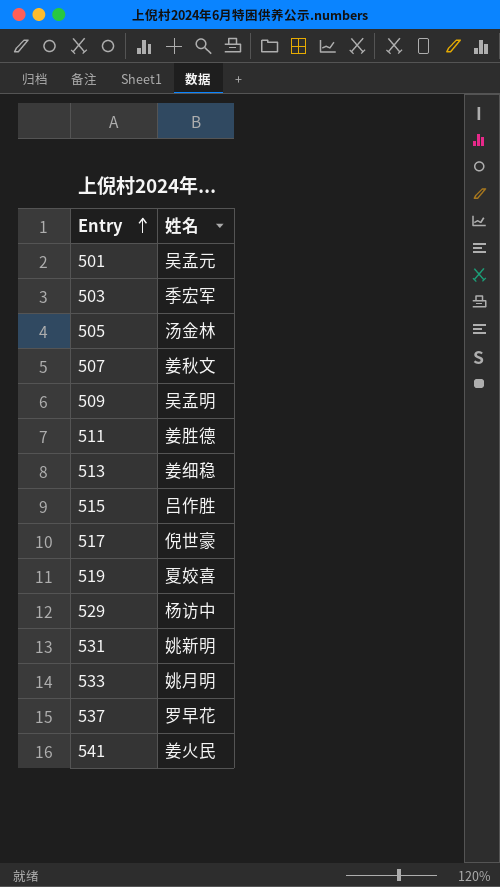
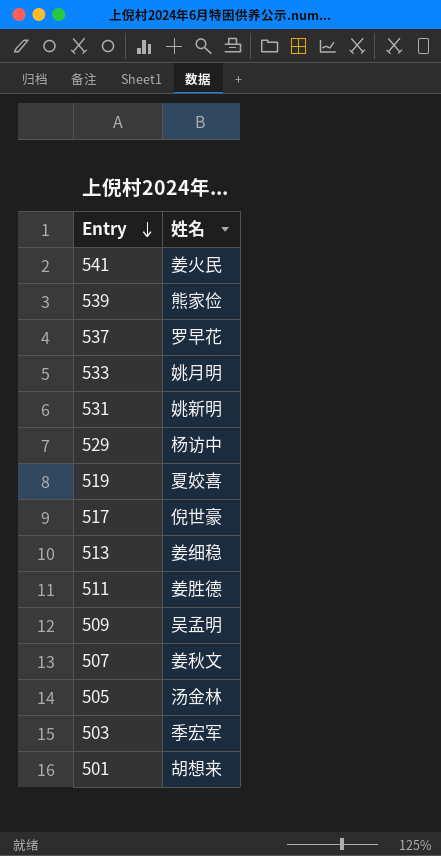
row order: Entry ascending -> Entry descending
row 515: 吕作胜 -> none
row 539: none -> 熊家俭
501 | 姓名: 吴孟元 -> 胡想来

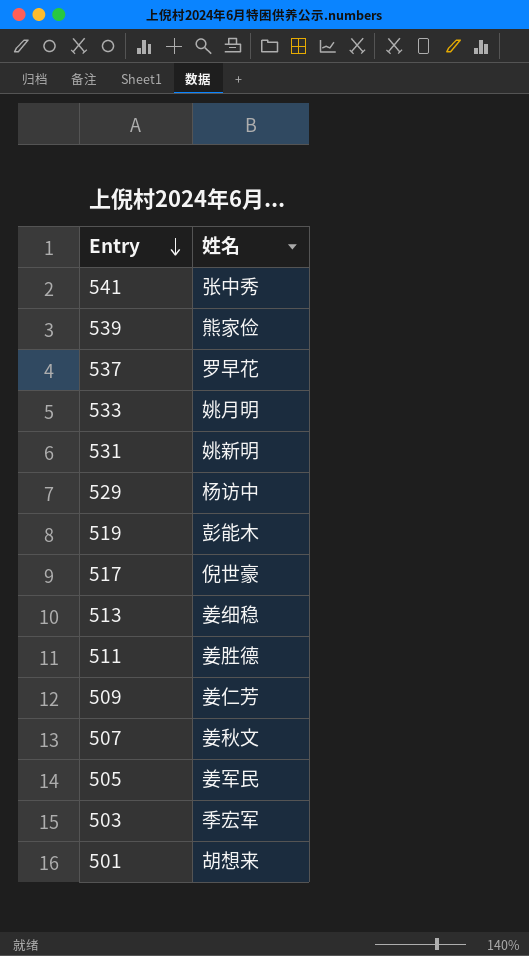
541 | 姓名: 姜火民 -> 张中秀
519 | 姓名: 夏姣喜 -> 彭能木
509 | 姓名: 吴孟明 -> 姜仁芳
505 | 姓名: 汤金林 -> 姜军民

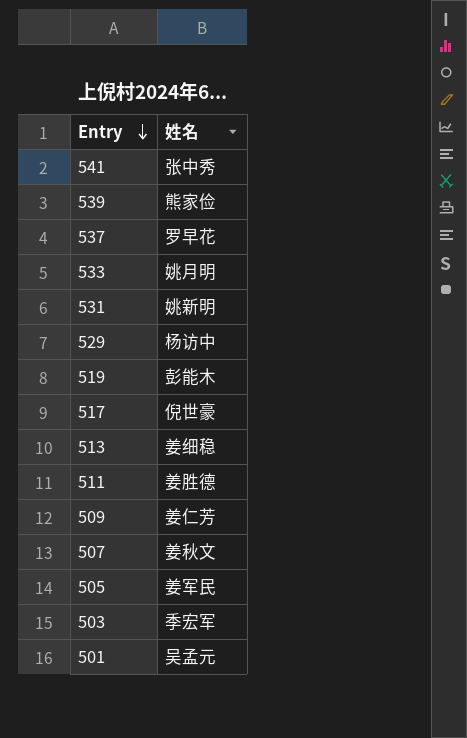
501 | 姓名: 胡想来 -> 吴孟元

